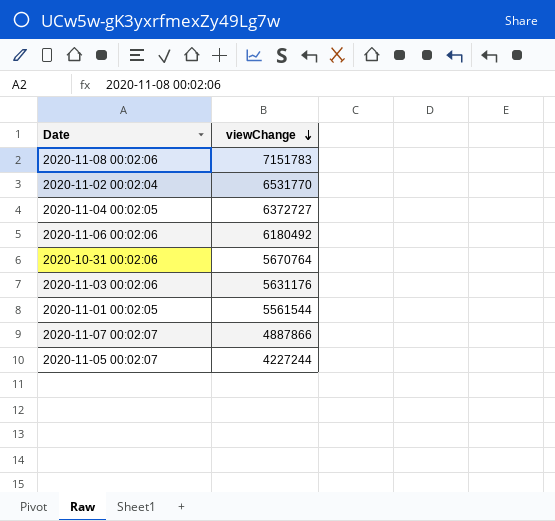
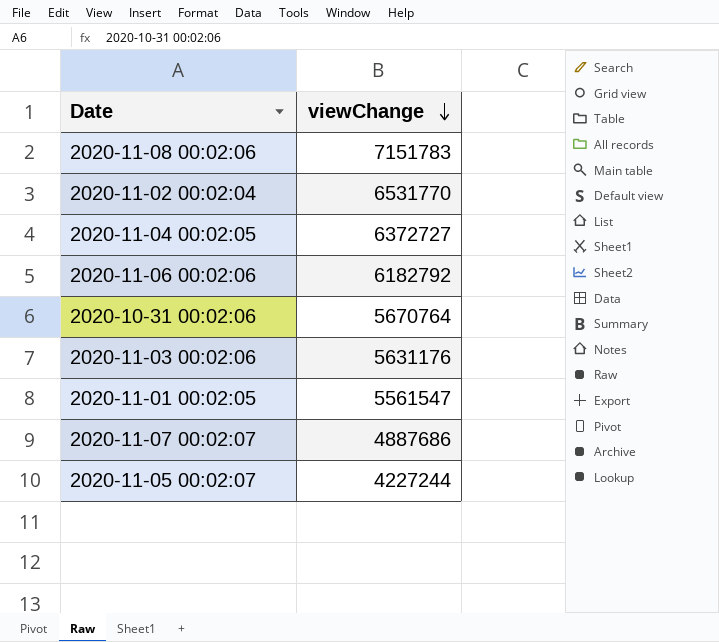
2020-11-06 00:02:06 | viewChange: 6180492 -> 6182792
2020-11-01 00:02:05 | viewChange: 5561544 -> 5561547
2020-11-07 00:02:07 | viewChange: 4887866 -> 4887686

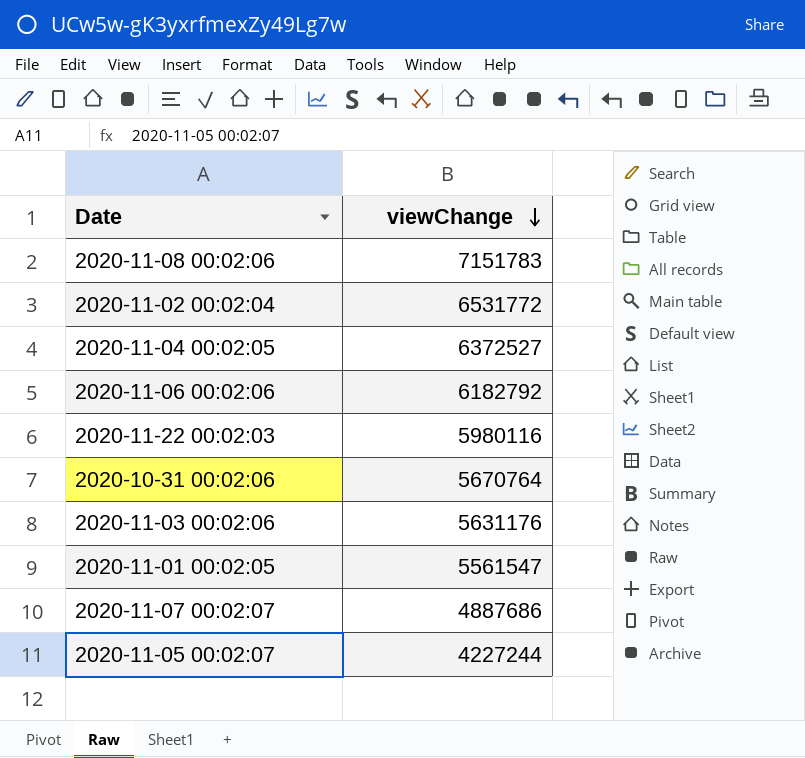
2020-11-02 00:02:04 | viewChange: 6531770 -> 6531772
2020-11-04 00:02:05 | viewChange: 6372727 -> 6372527
row 2020-11-22 00:02:03: none -> 5980116

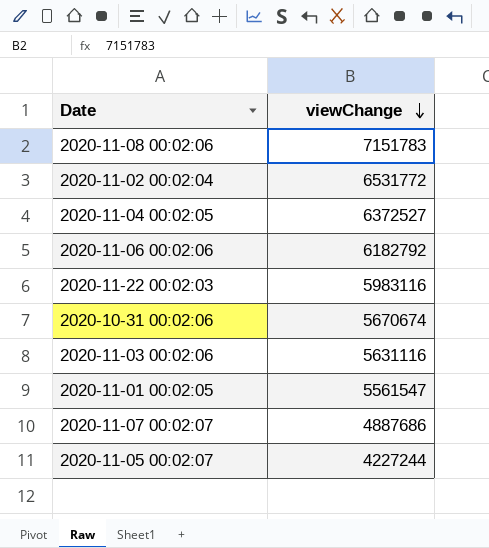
2020-11-22 00:02:03 | viewChange: 5980116 -> 5983116
2020-10-31 00:02:06 | viewChange: 5670764 -> 5670674
2020-11-03 00:02:06 | viewChange: 5631176 -> 5631116

